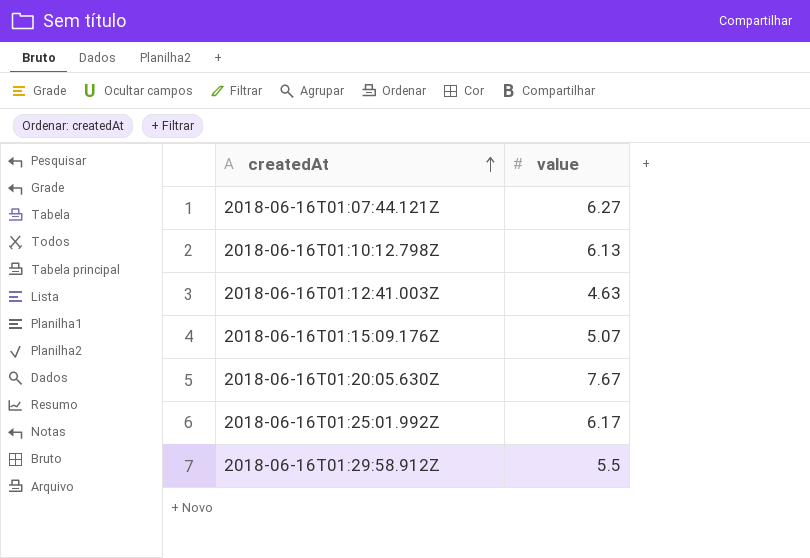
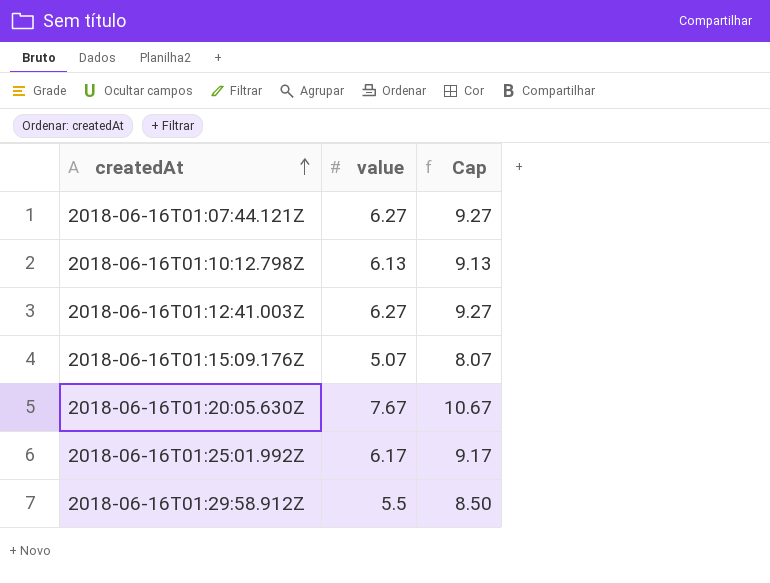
column Cap | formula: none -> [value] + 3
2018-06-16T01:12:41.003Z | value: 4.63 -> 6.27

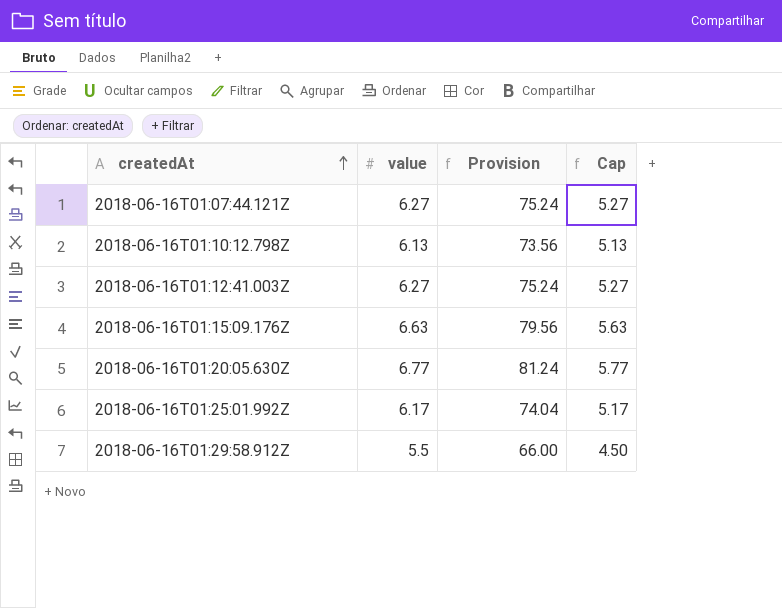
column Provision | formula: none -> [value] * 12
column Cap | formula: [value] + 3 -> [value] - 1
2018-06-16T01:15:09.176Z | value: 5.07 -> 6.63
2018-06-16T01:20:05.630Z | value: 7.67 -> 6.77

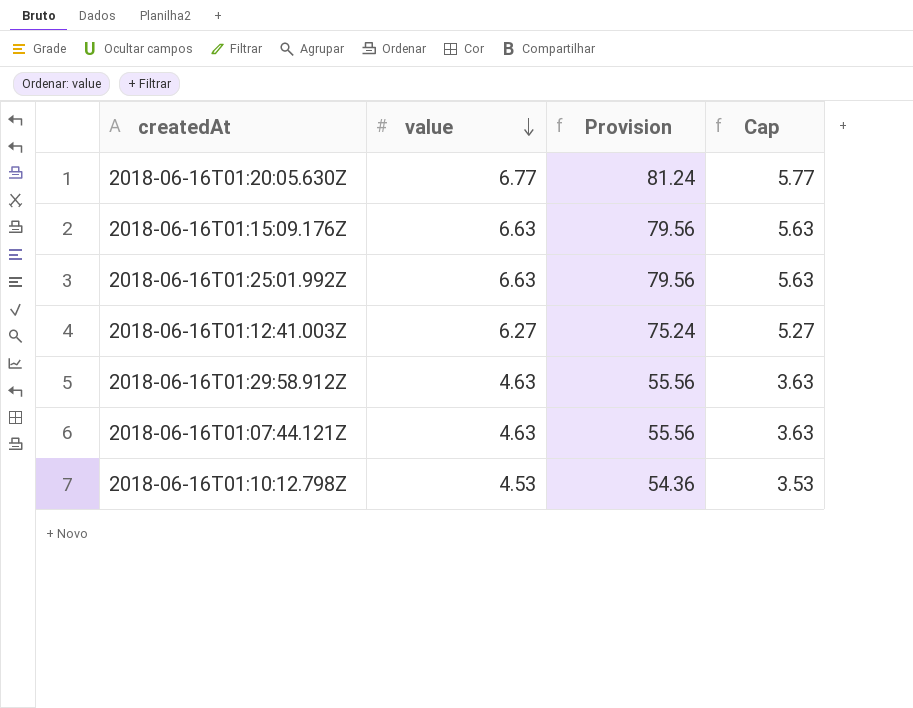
row order: createdAt ascending -> value descending
2018-06-16T01:25:01.992Z | value: 6.17 -> 6.63
2018-06-16T01:25:01.992Z | Provision: 74.04 -> 79.56
2018-06-16T01:25:01.992Z | Cap: 5.17 -> 5.63
2018-06-16T01:29:58.912Z | value: 5.5 -> 4.63
2018-06-16T01:29:58.912Z | Provision: 66.00 -> 55.56
2018-06-16T01:29:58.912Z | Cap: 4.50 -> 3.63
2018-06-16T01:07:44.121Z | value: 6.27 -> 4.63
2018-06-16T01:07:44.121Z | Provision: 75.24 -> 55.56
2018-06-16T01:07:44.121Z | Cap: 5.27 -> 3.63
2018-06-16T01:10:12.798Z | value: 6.13 -> 4.53
2018-06-16T01:10:12.798Z | Provision: 73.56 -> 54.36
2018-06-16T01:10:12.798Z | Cap: 5.13 -> 3.53

